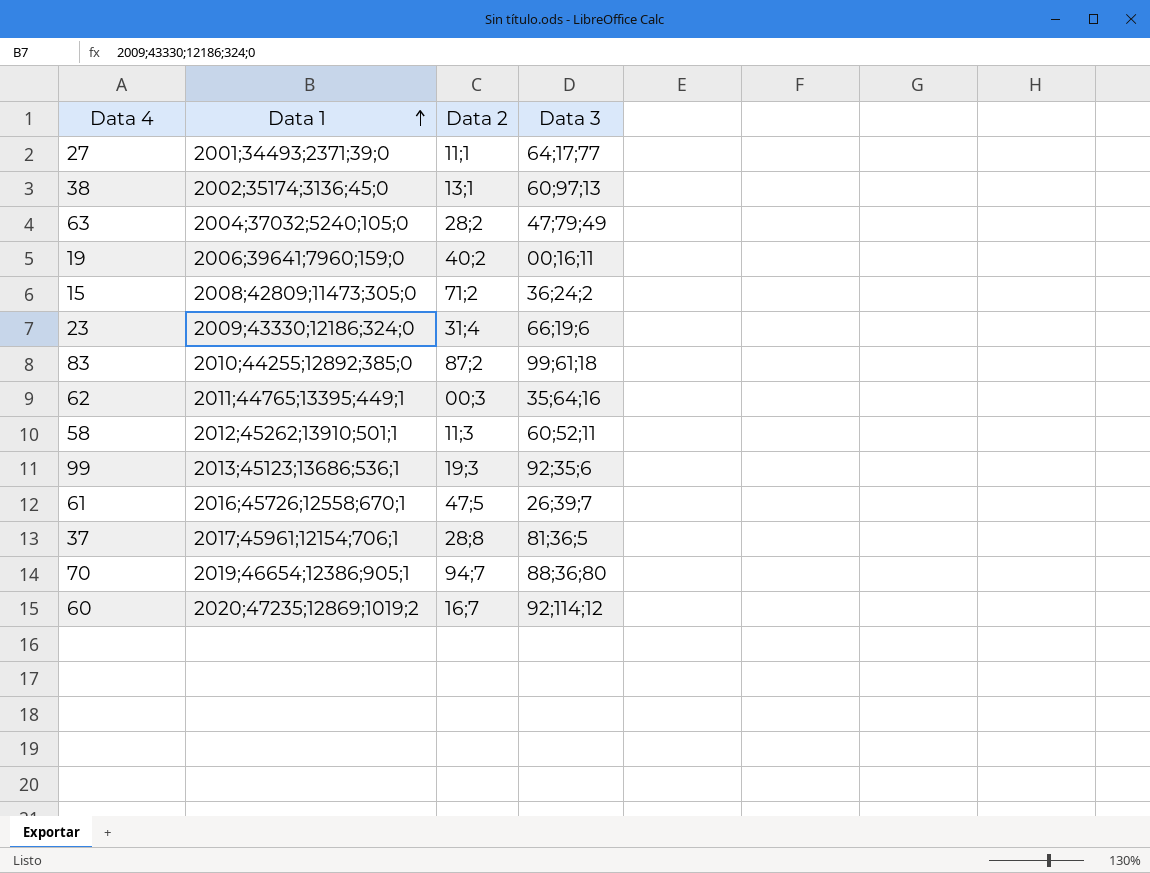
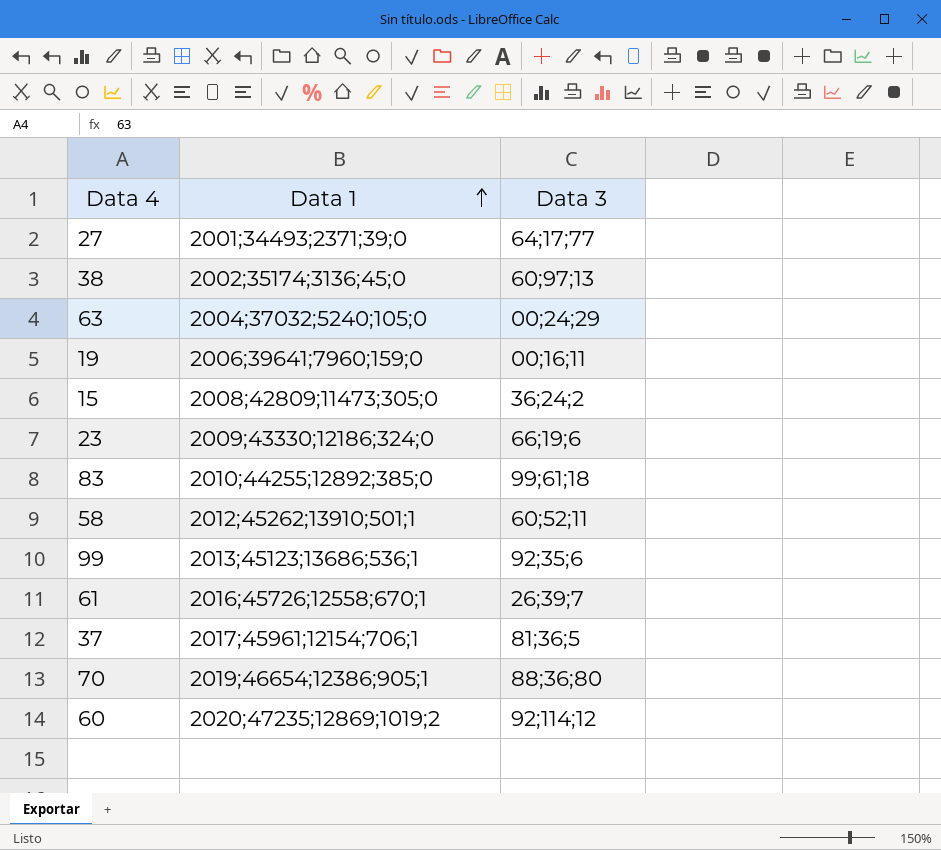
column Data 2 | position: 3 -> none
row 62: 2011;44765;13395;449;1 | 00;3 | 35;64;16 -> none
63 | Data 3: 47;79;49 -> 00;24;29

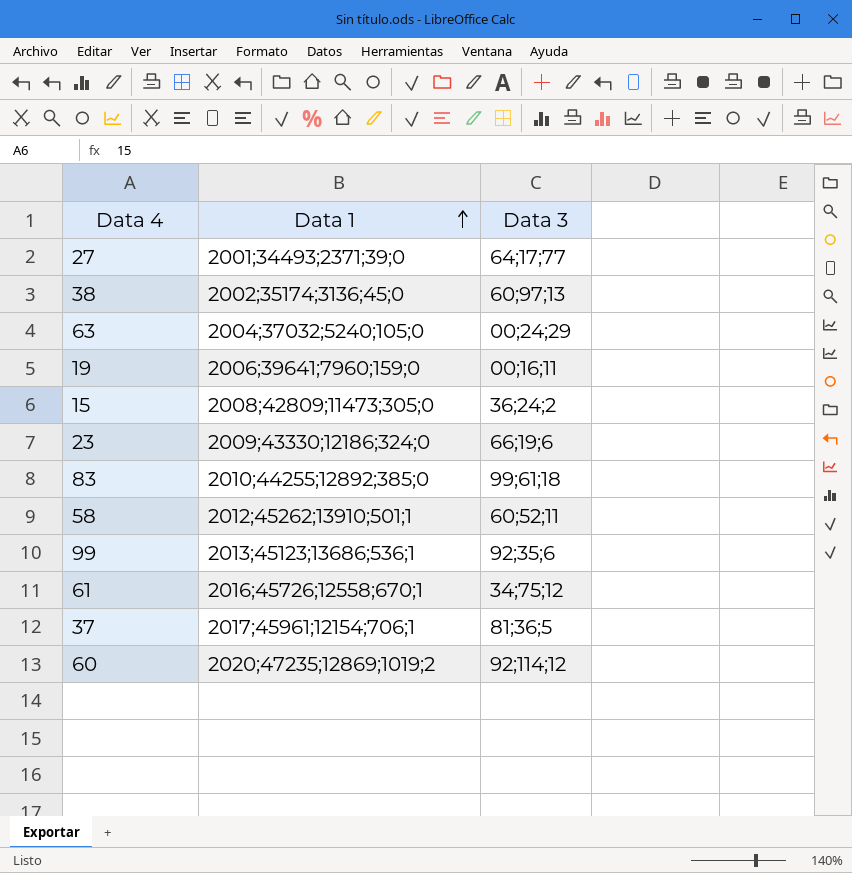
row 70: 2019;46654;12386;905;1 | 88;36;80 -> none
61 | Data 3: 26;39;7 -> 34;75;12

